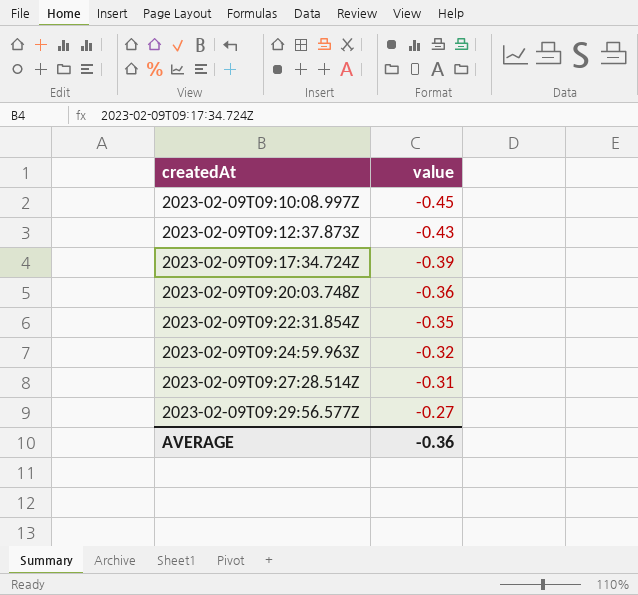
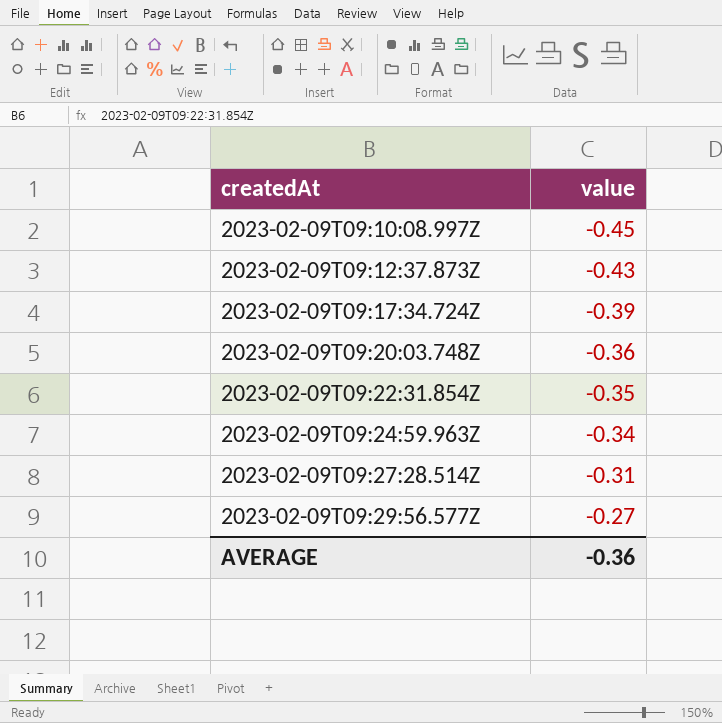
2023-02-09T09:24:59.963Z | value: -0.32 -> -0.34

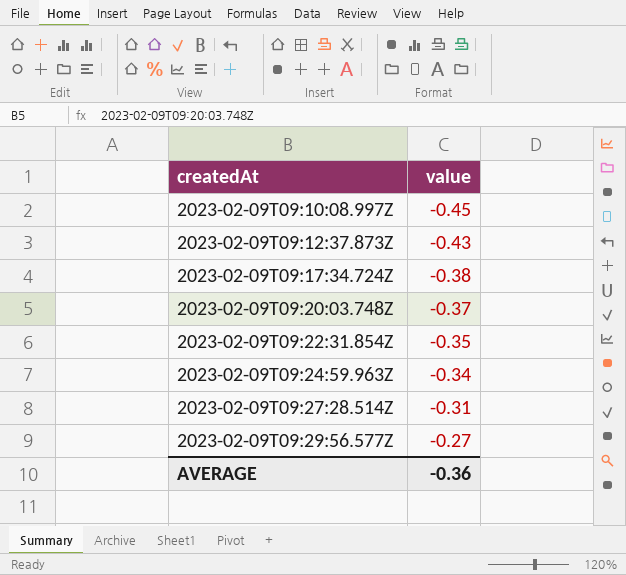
2023-02-09T09:17:34.724Z | value: -0.39 -> -0.38
2023-02-09T09:20:03.748Z | value: -0.36 -> -0.37

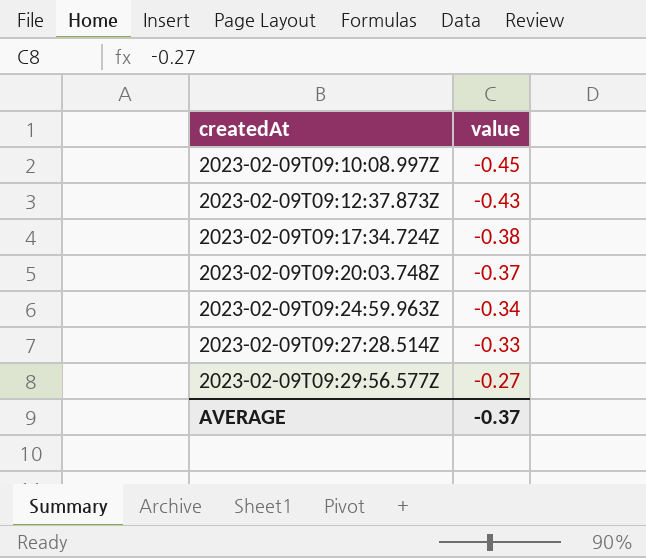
row 2023-02-09T09:22:31.854Z: -0.35 -> none
2023-02-09T09:27:28.514Z | value: -0.31 -> -0.33
AVERAGE | value: -0.36 -> -0.37

